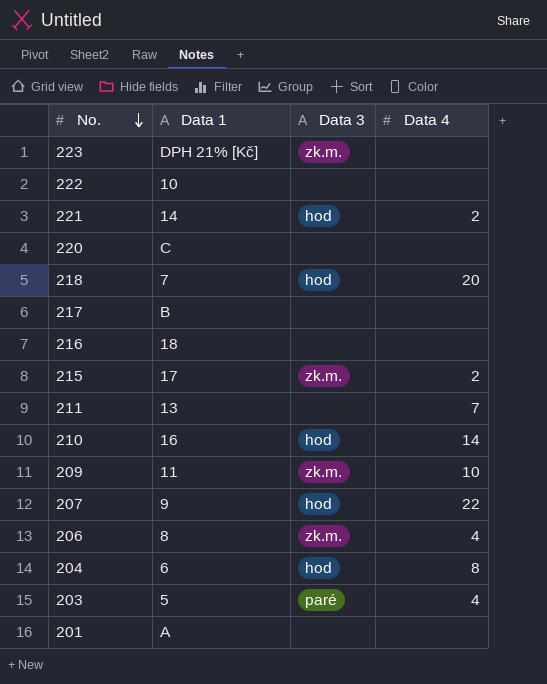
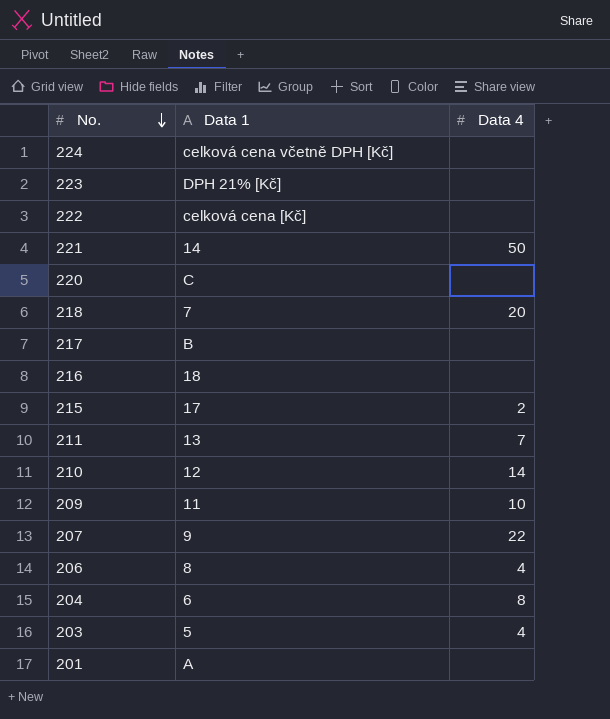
column Data 3 | position: 3 -> none
row 224: none -> celková cena včetně DPH [Kč] | none
222 | Data 1: 10 -> celková cena [Kč]
221 | Data 4: 2 -> 50
210 | Data 1: 16 -> 12

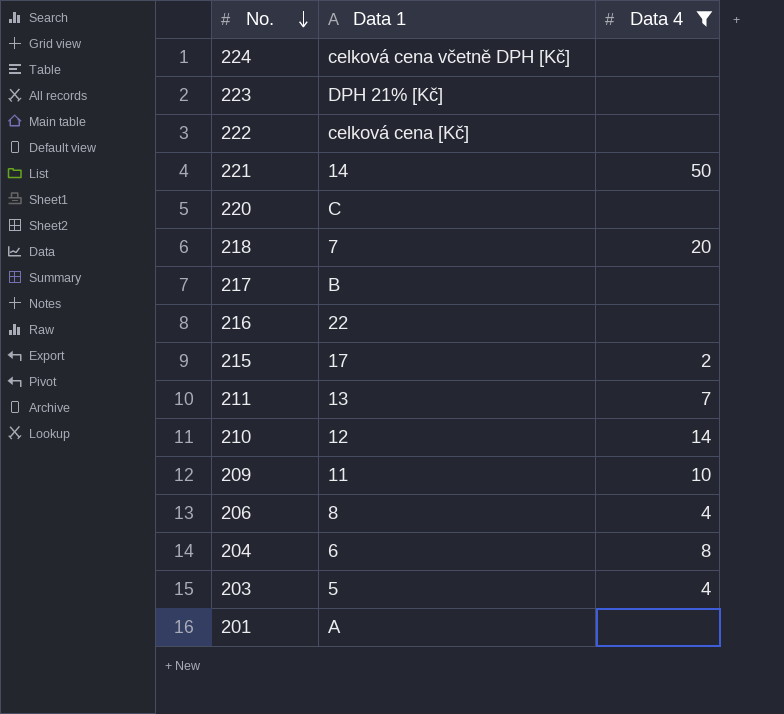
filter: none -> Data 4 != 22
216 | Data 1: 18 -> 22

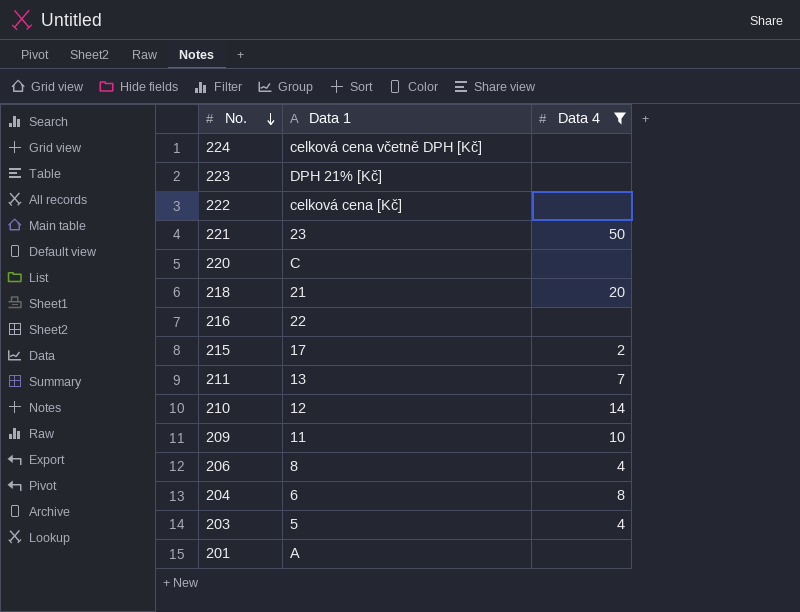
row 217: B | none -> none
221 | Data 1: 14 -> 23
218 | Data 1: 7 -> 21

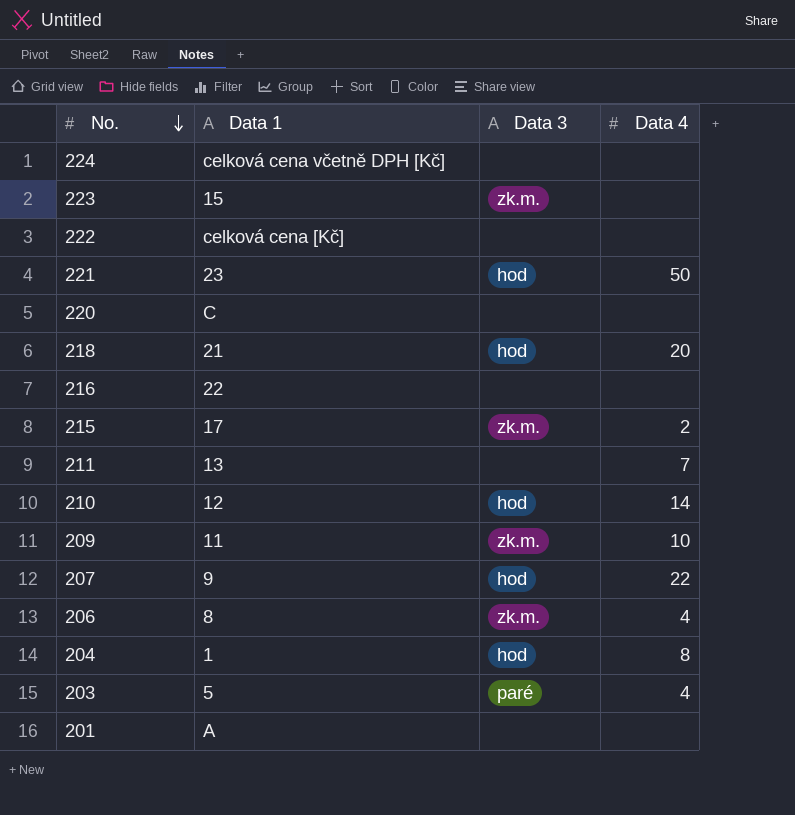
filter: Data 4 != 22 -> none
column Data 3 | position: none -> 3
223 | Data 1: DPH 21% [Kč] -> 15
204 | Data 1: 6 -> 1

